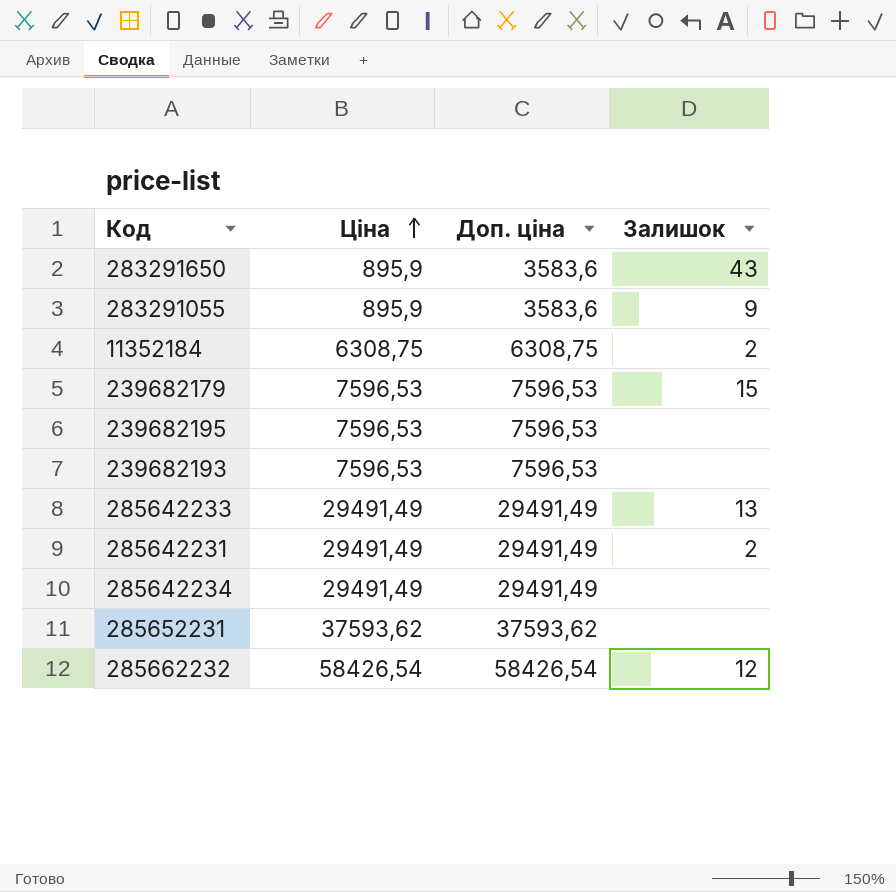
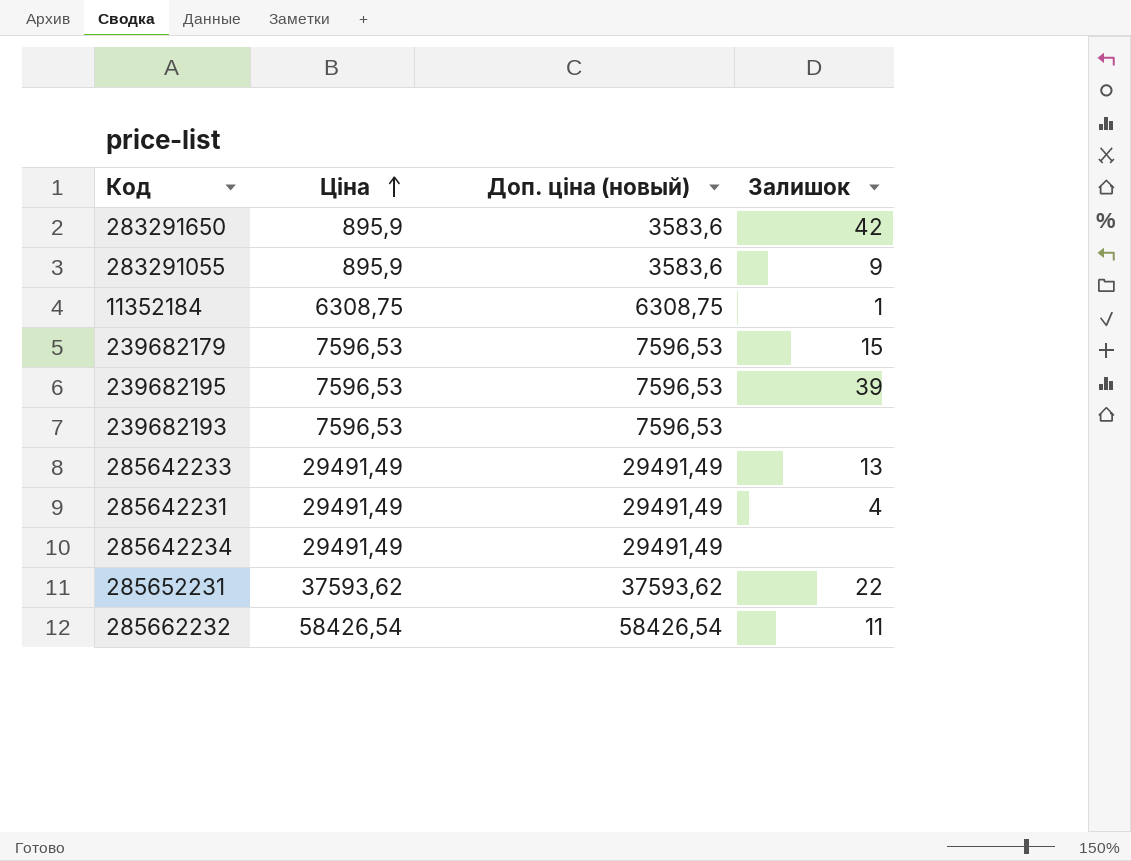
column name: Доп. ціна -> Доп. ціна (новый)
283291650 | Залишок: 43 -> 42
11352184 | Залишок: 2 -> 1
239682195 | Залишок: none -> 39
285642231 | Залишок: 2 -> 4
285652231 | Залишок: none -> 22
285662232 | Залишок: 12 -> 11

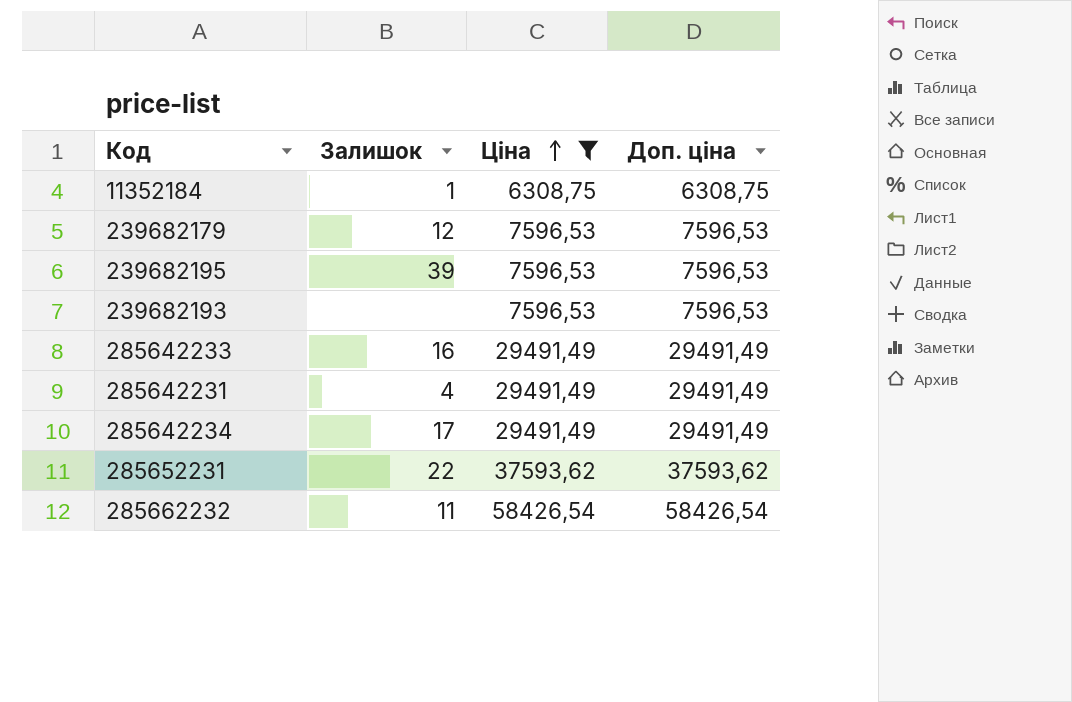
filter: none -> Ціна != 895,9
column Залишок | position: 4 -> 2
column name: Доп. ціна (новый) -> Доп. ціна
239682179 | Залишок: 15 -> 12
285642233 | Залишок: 13 -> 16
285642234 | Залишок: none -> 17

